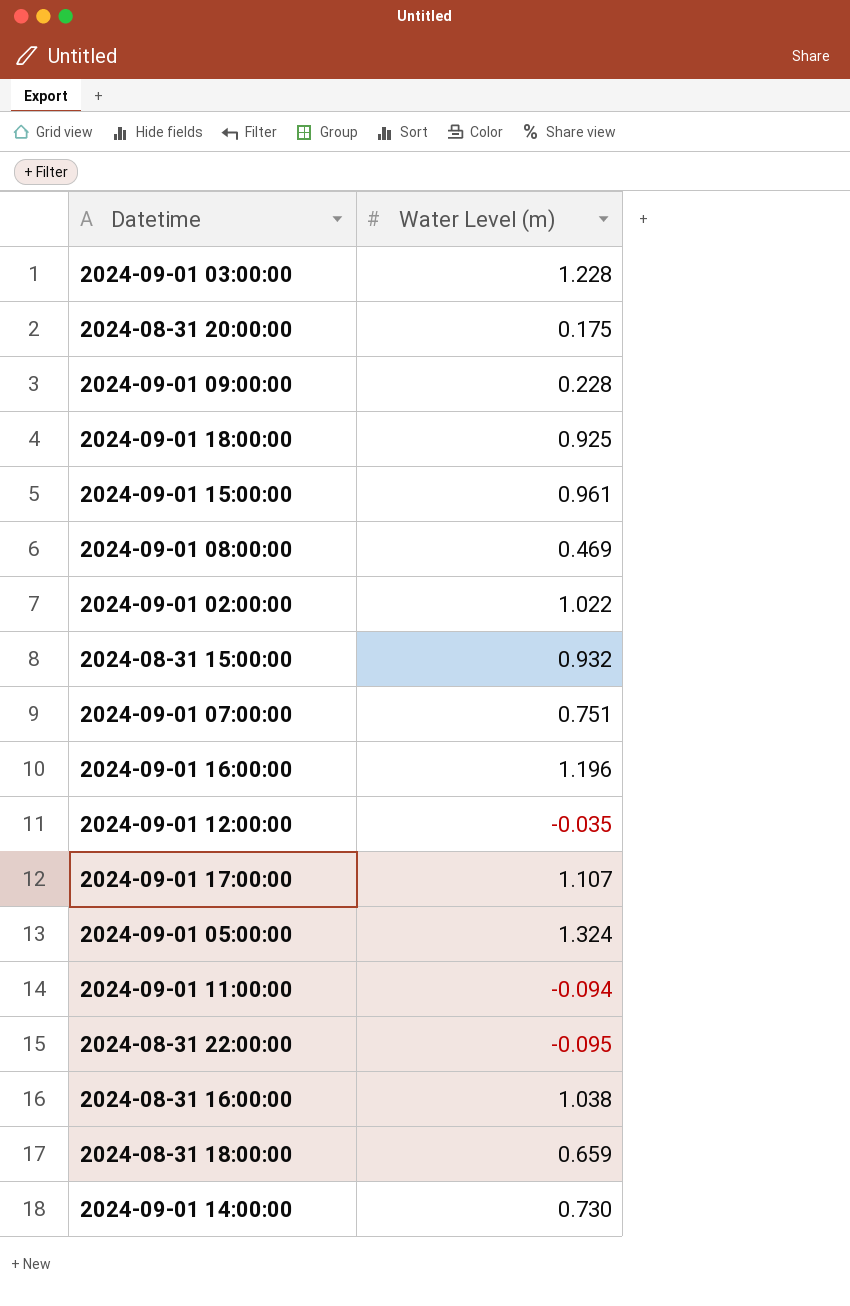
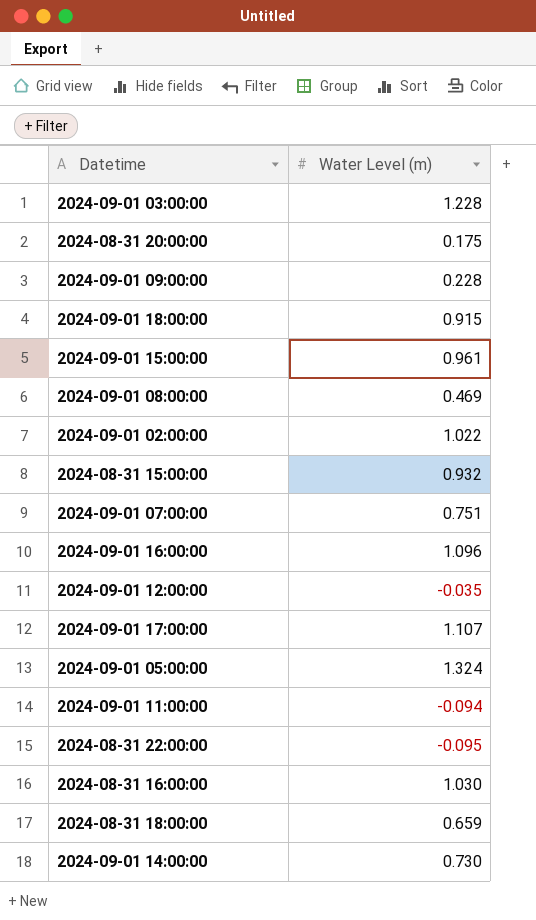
2024-09-01 18:00:00 | Water Level (m): 0.925 -> 0.915
2024-09-01 16:00:00 | Water Level (m): 1.196 -> 1.096
2024-08-31 16:00:00 | Water Level (m): 1.038 -> 1.030

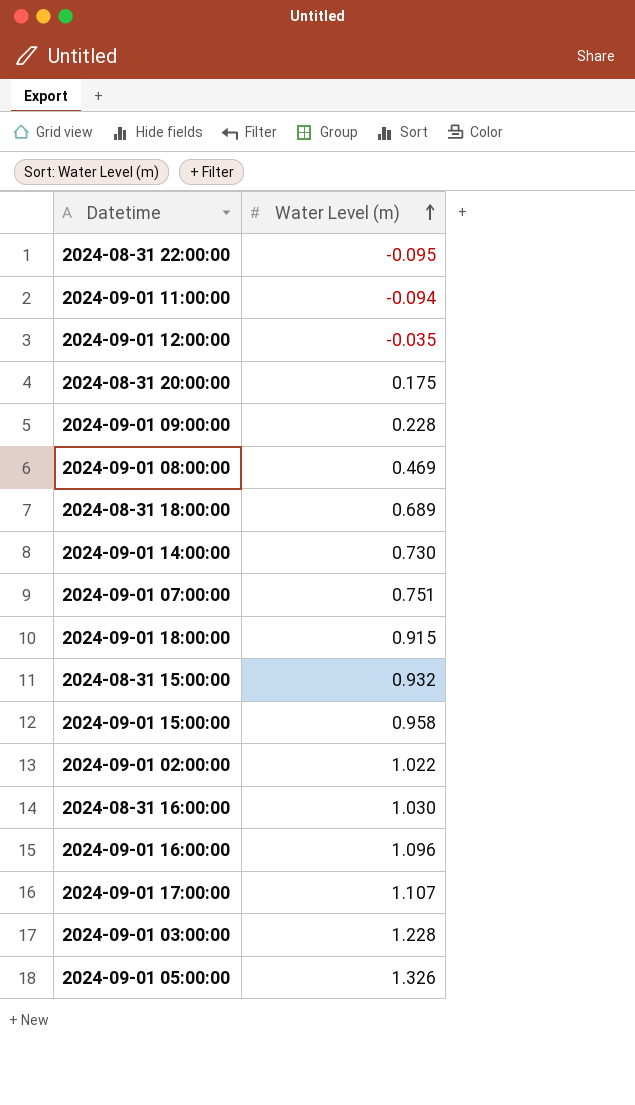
row order: none -> Water Level (m) ascending
2024-08-31 18:00:00 | Water Level (m): 0.659 -> 0.689
2024-09-01 15:00:00 | Water Level (m): 0.961 -> 0.958
2024-09-01 05:00:00 | Water Level (m): 1.324 -> 1.326

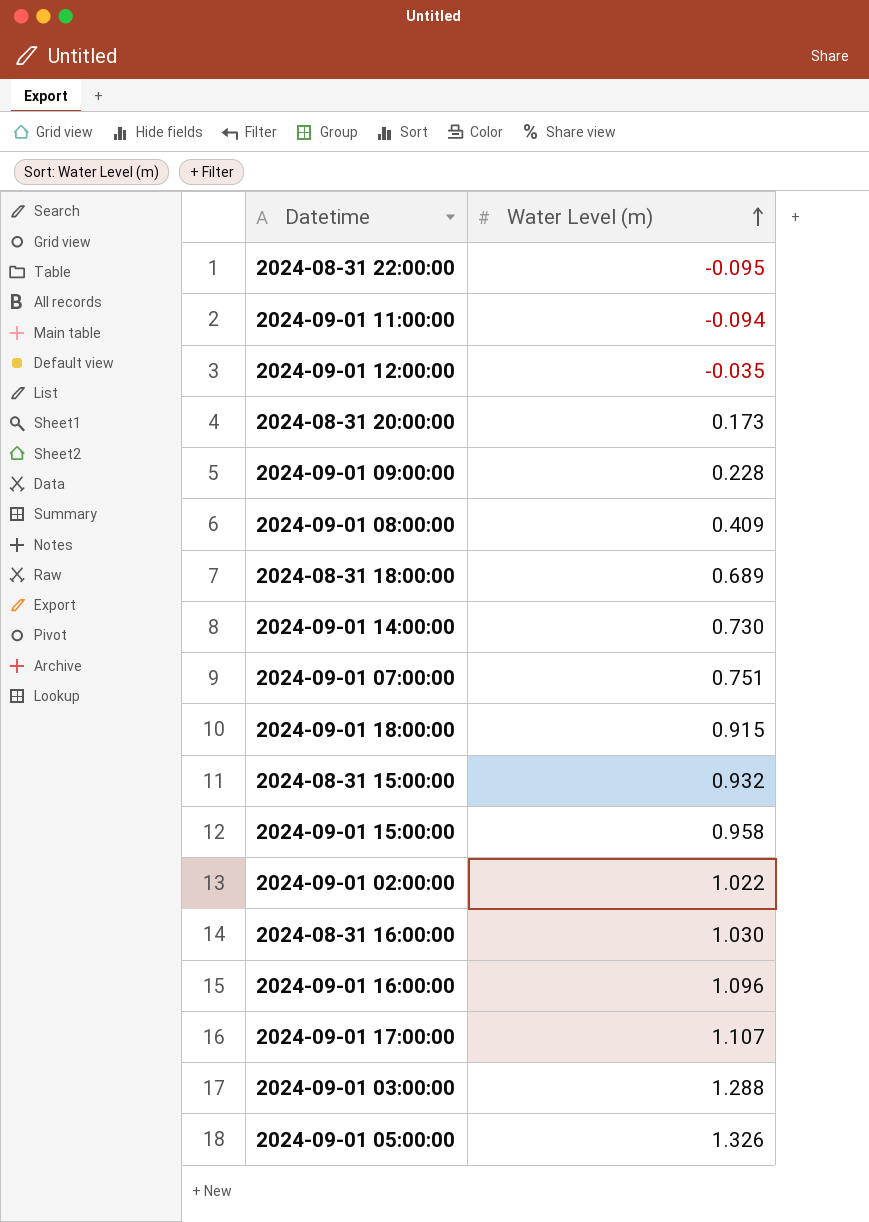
2024-08-31 20:00:00 | Water Level (m): 0.175 -> 0.173
2024-09-01 08:00:00 | Water Level (m): 0.469 -> 0.409
2024-09-01 03:00:00 | Water Level (m): 1.228 -> 1.288

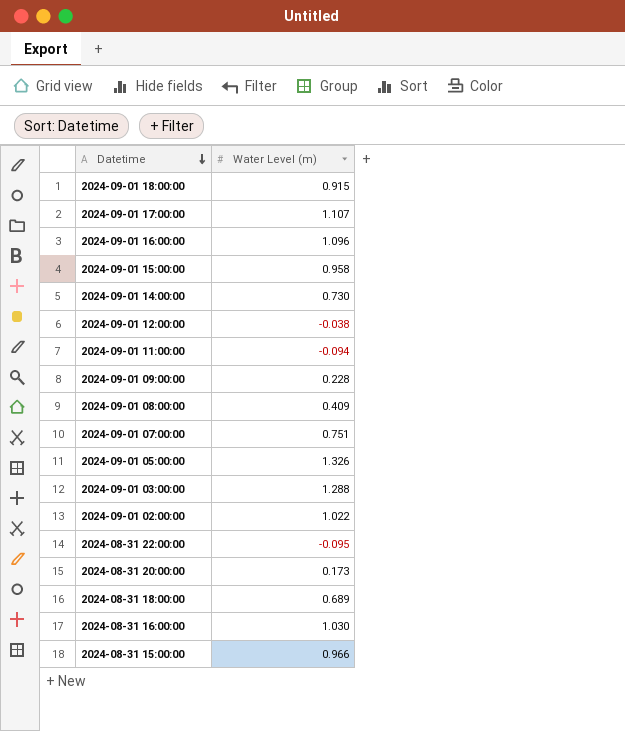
row order: Water Level (m) ascending -> Datetime descending
2024-09-01 12:00:00 | Water Level (m): -0.035 -> -0.038
2024-08-31 15:00:00 | Water Level (m): 0.932 -> 0.966

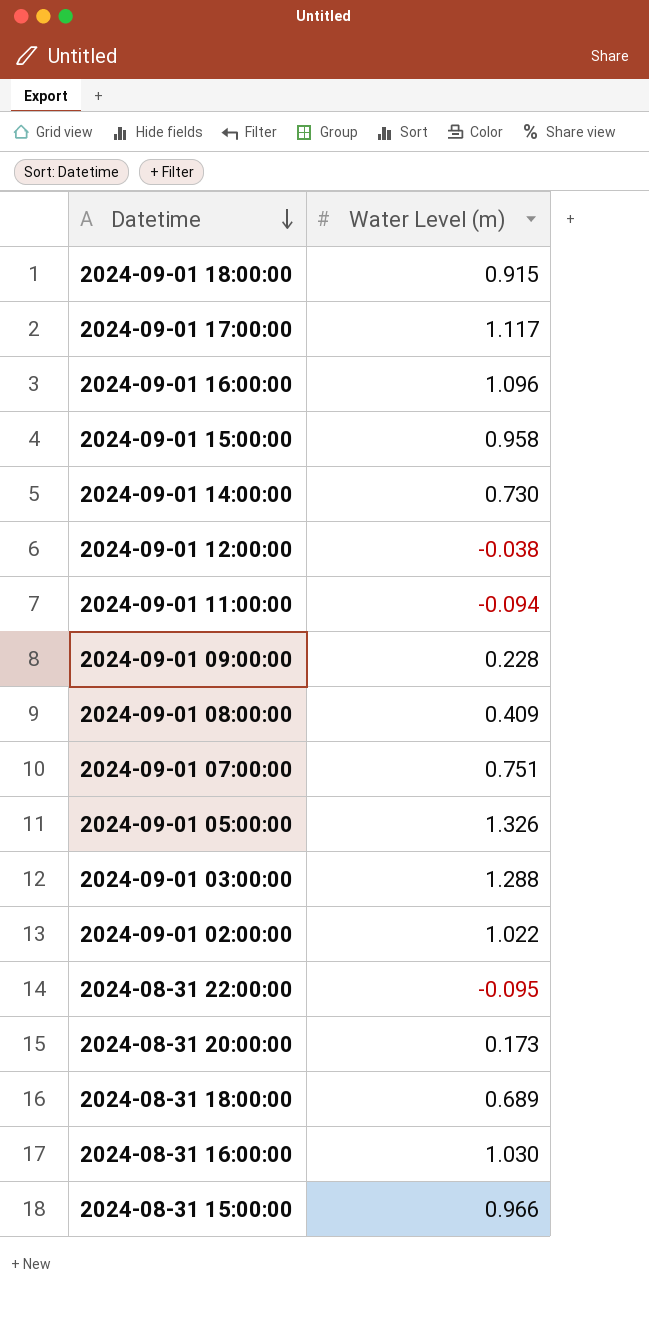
2024-09-01 17:00:00 | Water Level (m): 1.107 -> 1.117

